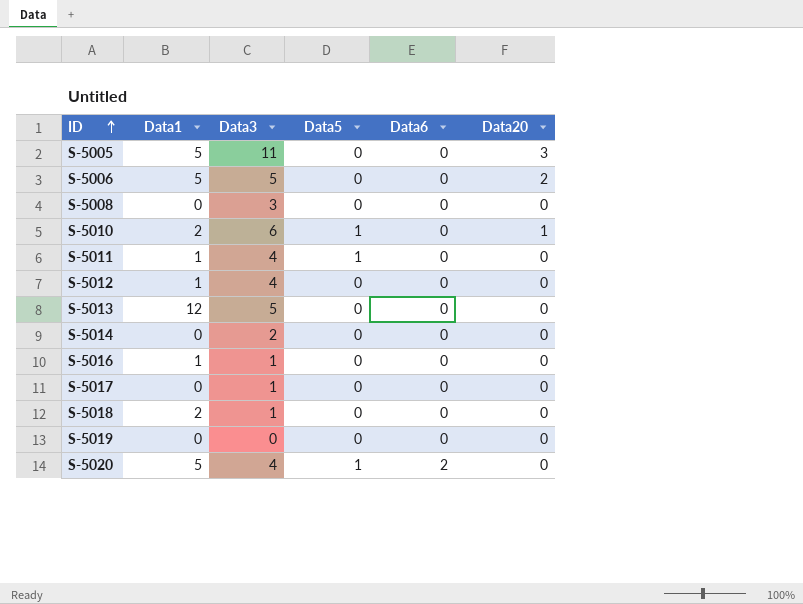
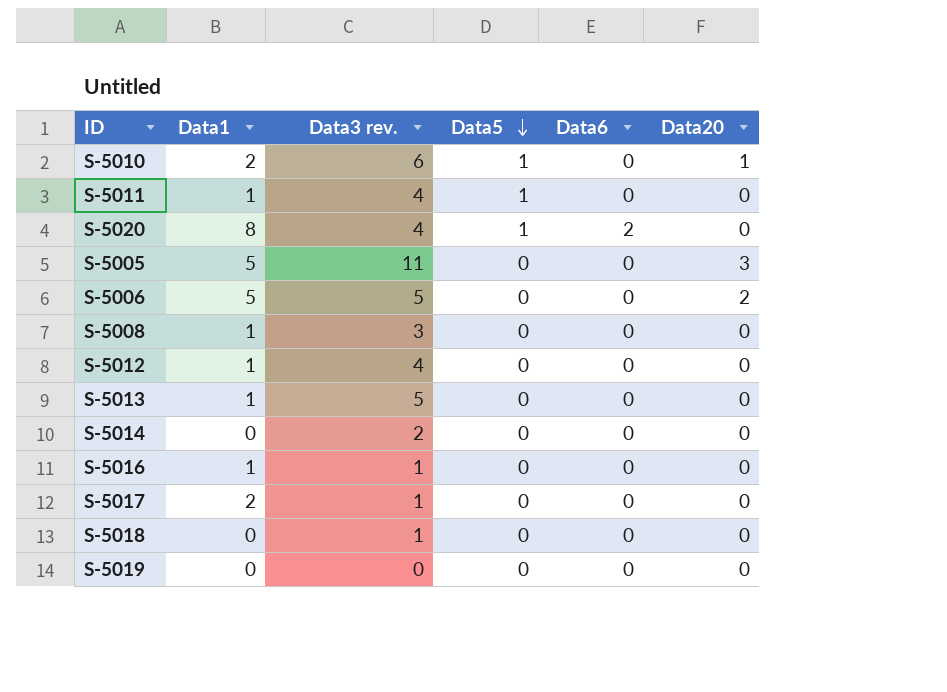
row order: ID ascending -> Data5 descending
column name: Data3 -> Data3 rev.
S-5020 | Data1: 5 -> 8
S-5008 | Data1: 0 -> 1
S-5013 | Data1: 12 -> 1
S-5017 | Data1: 0 -> 2
S-5018 | Data1: 2 -> 0

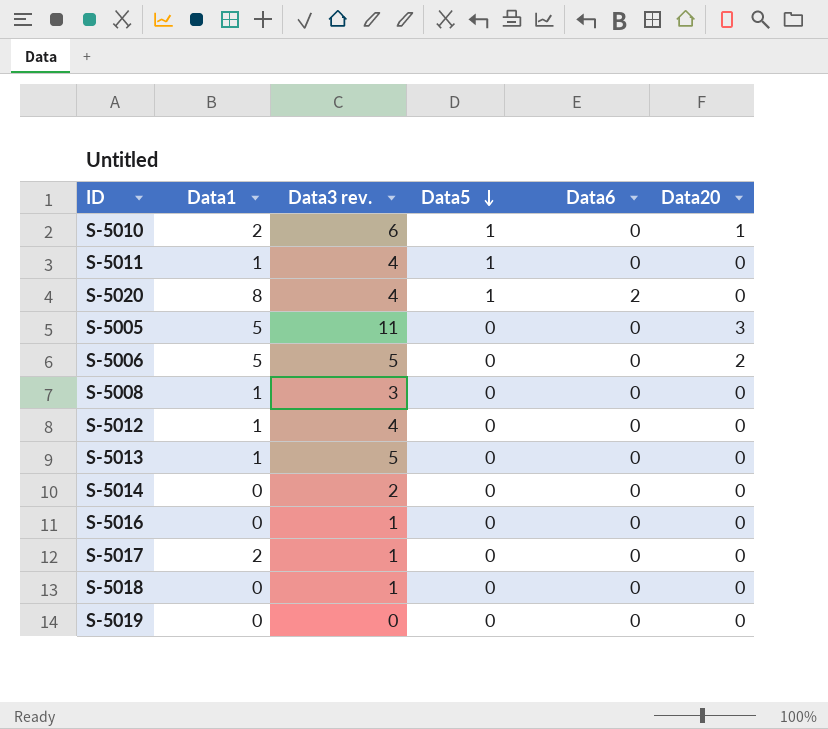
S-5016 | Data1: 1 -> 0

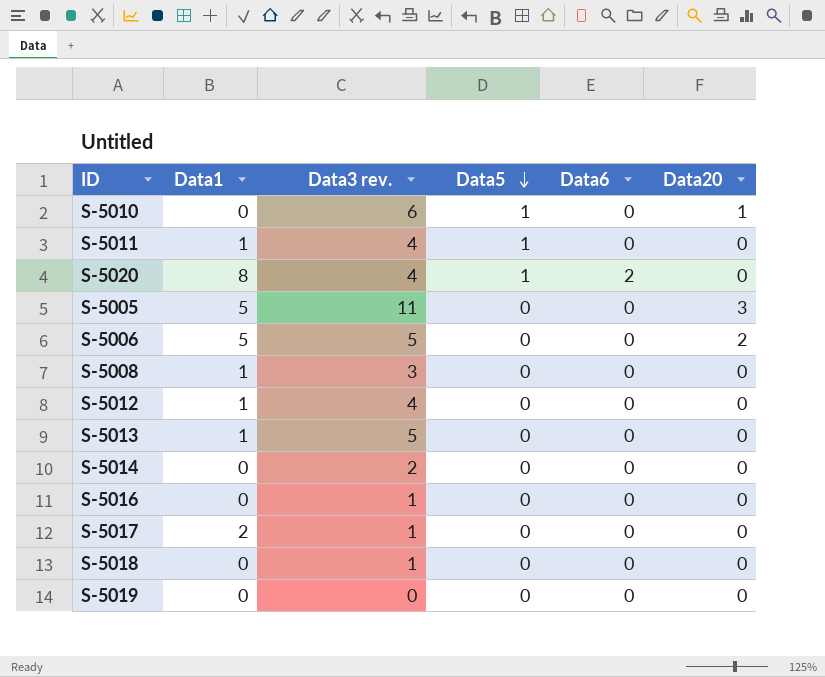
S-5010 | Data1: 2 -> 0

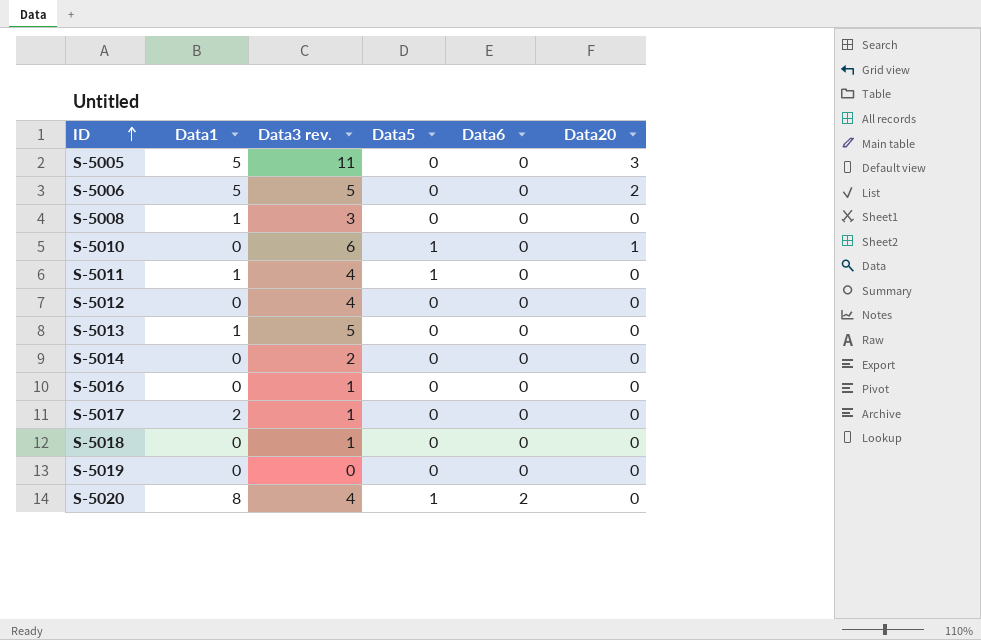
row order: Data5 descending -> ID ascending
S-5012 | Data1: 1 -> 0

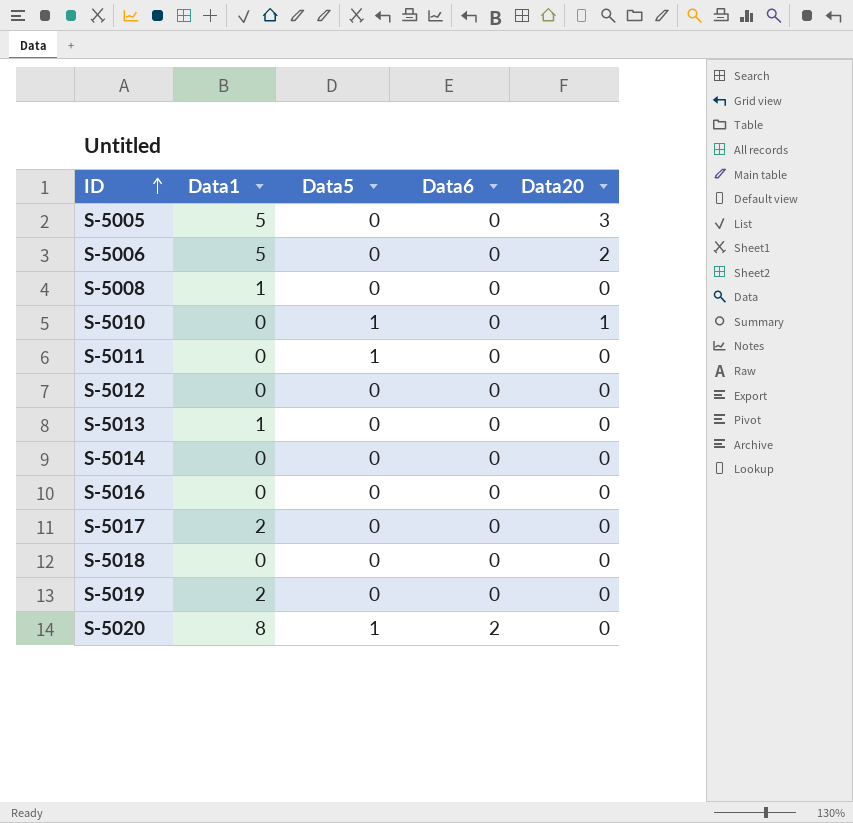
column Data3 rev. | position: 3 -> none
S-5011 | Data1: 1 -> 0
S-5019 | Data1: 0 -> 2

